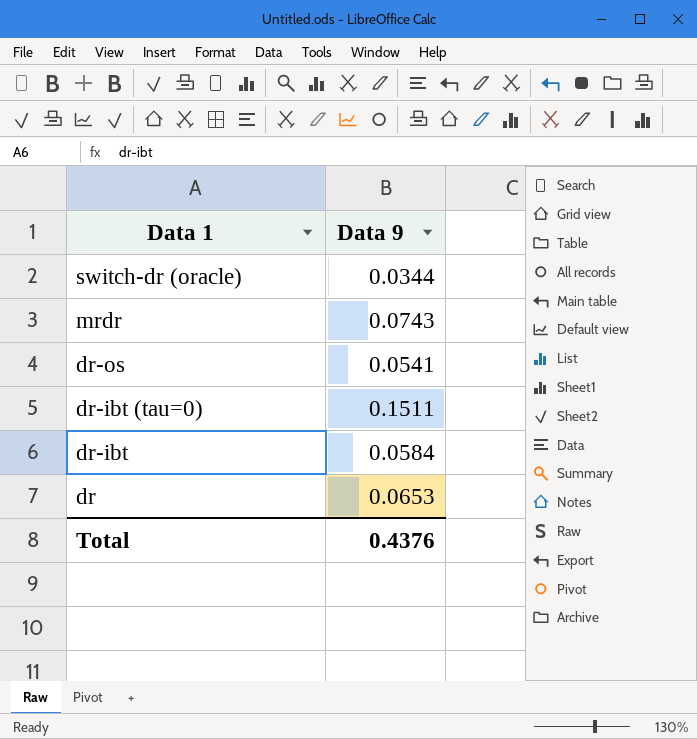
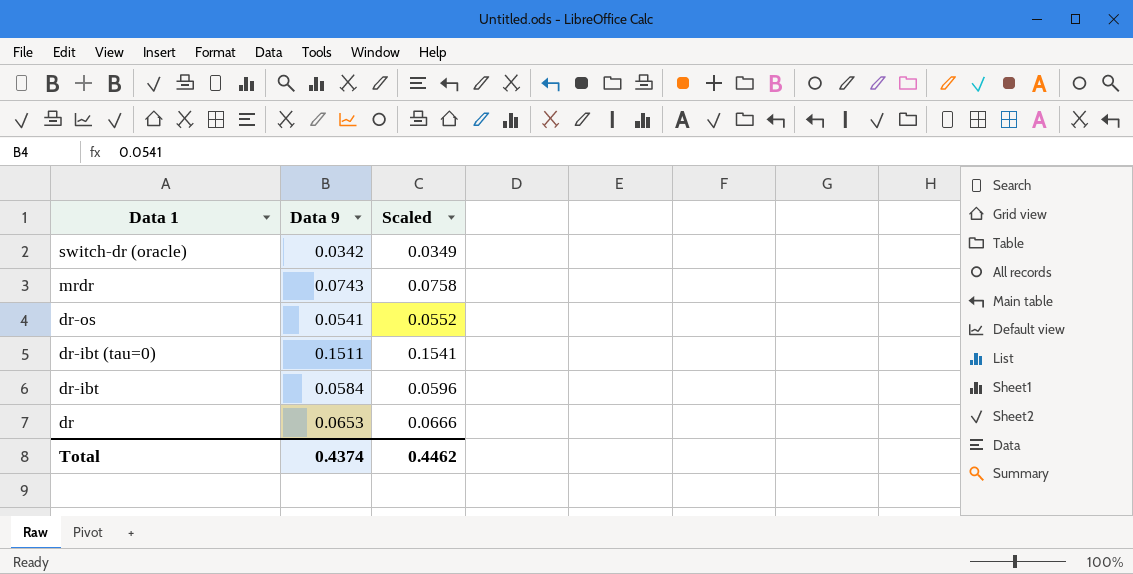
column Scaled | formula: none -> [Data 9] * 1.02
switch-dr (oracle) | Data 9: 0.0344 -> 0.0342
Total | Data 9: 0.4376 -> 0.4374

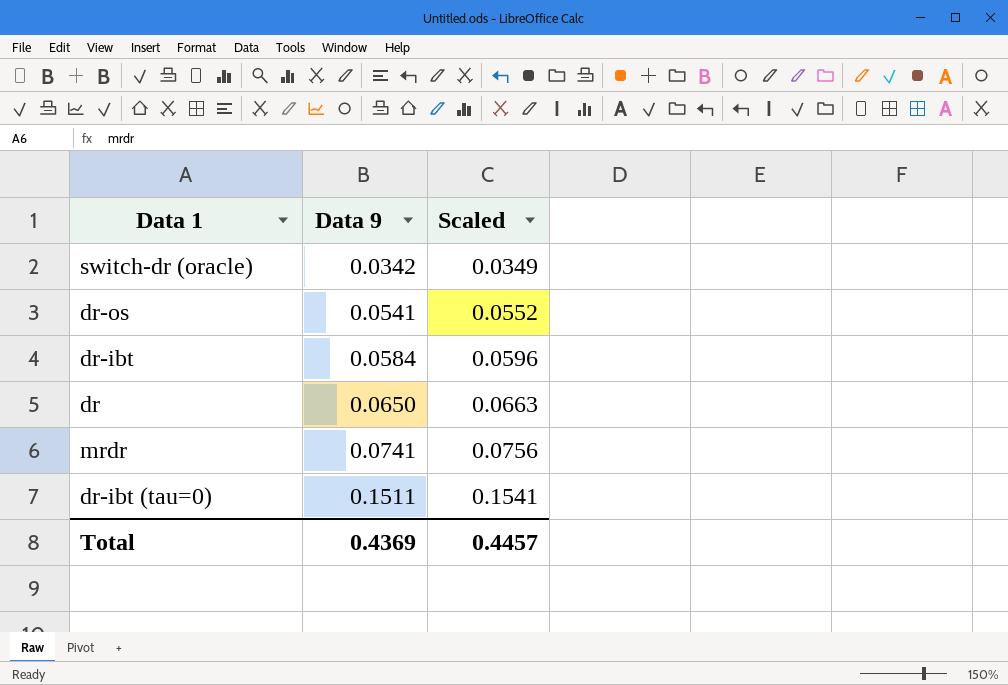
row order: Data 1 descending -> Data 9 ascending
dr | Data 9: 0.0653 -> 0.0650
dr | Scaled: 0.0666 -> 0.0663
mrdr | Data 9: 0.0743 -> 0.0741
mrdr | Scaled: 0.0758 -> 0.0756
Total | Data 9: 0.4374 -> 0.4369
Total | Scaled: 0.4462 -> 0.4457

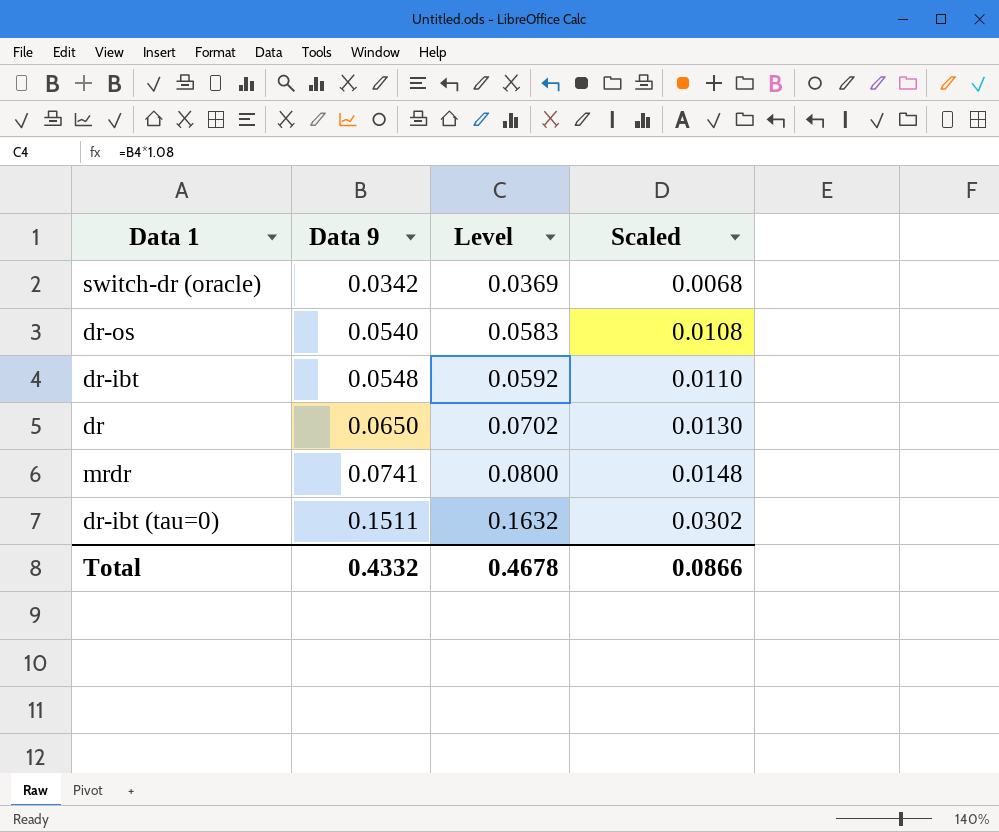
column Level | formula: none -> [Data 9] * 1.08
column Scaled | formula: [Data 9] * 1.02 -> [Data 9] * 0.2
dr-os | Data 9: 0.0541 -> 0.0540
dr-ibt | Data 9: 0.0584 -> 0.0548
Total | Data 9: 0.4369 -> 0.4332
Total | Scaled: 0.4457 -> 0.0866

